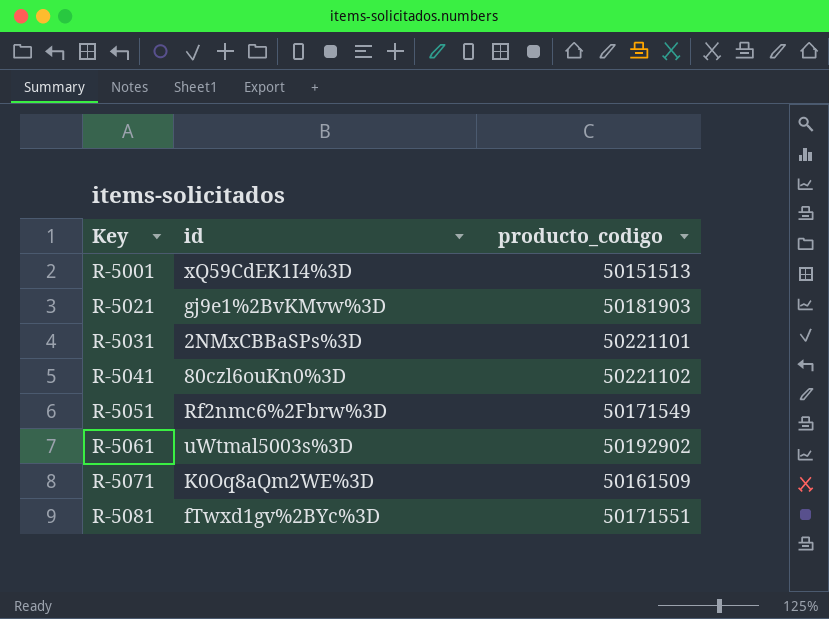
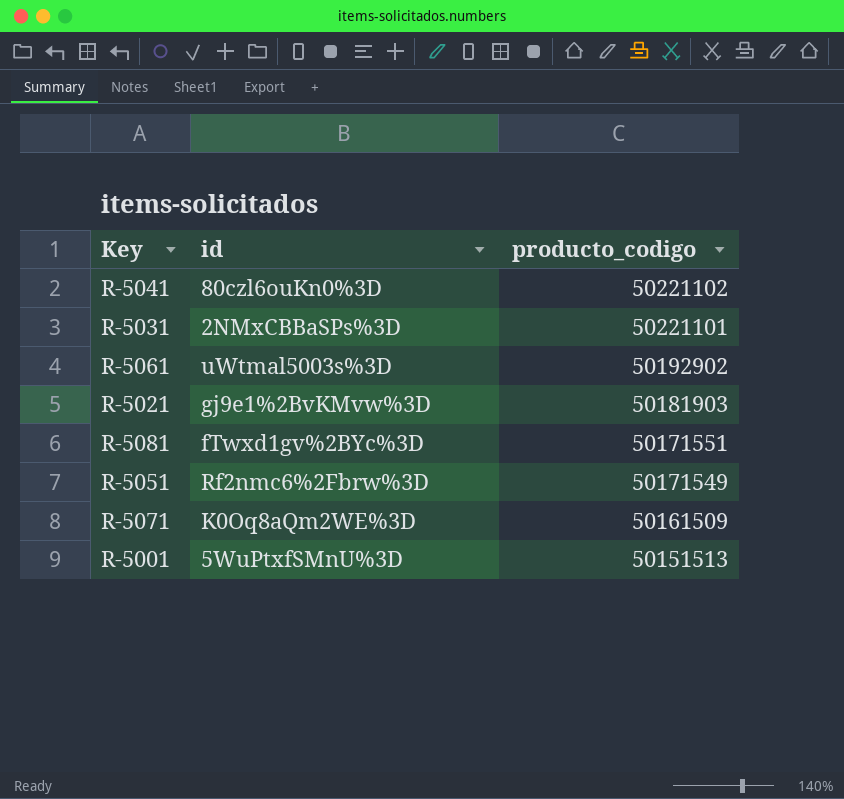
row order: Key ascending -> producto_codigo descending
R-5001 | id: xQ59CdEK1I4%3D -> 5WuPtxfSMnU%3D

